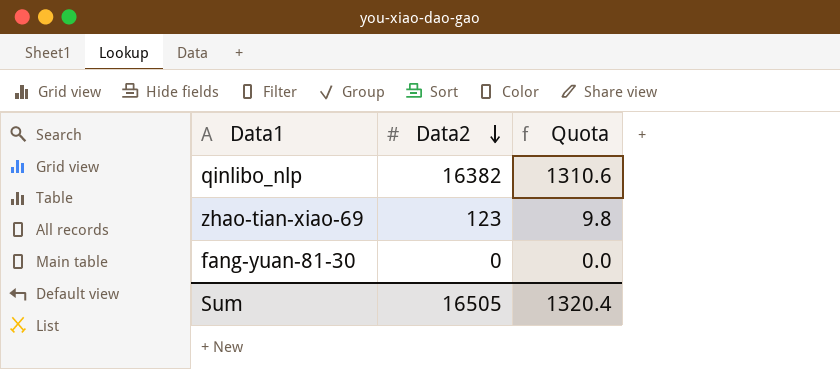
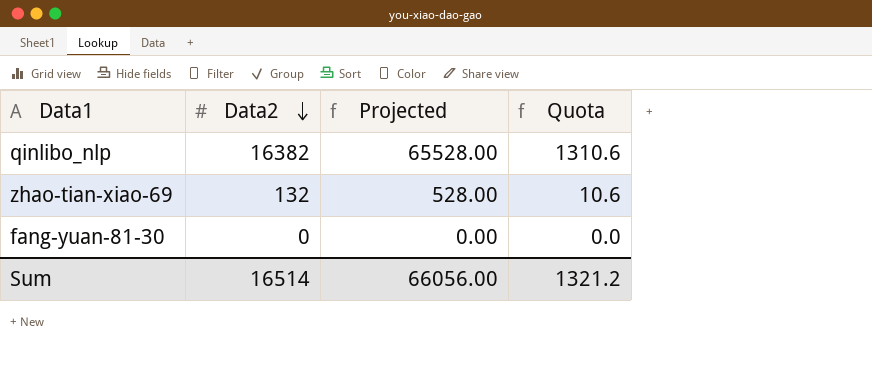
column Projected | formula: none -> [Data2] * 4
zhao-tian-xiao-69 | Data2: 123 -> 132
zhao-tian-xiao-69 | Quota: 9.8 -> 10.6
Sum | Data2: 16505 -> 16514
Sum | Quota: 1320.4 -> 1321.2

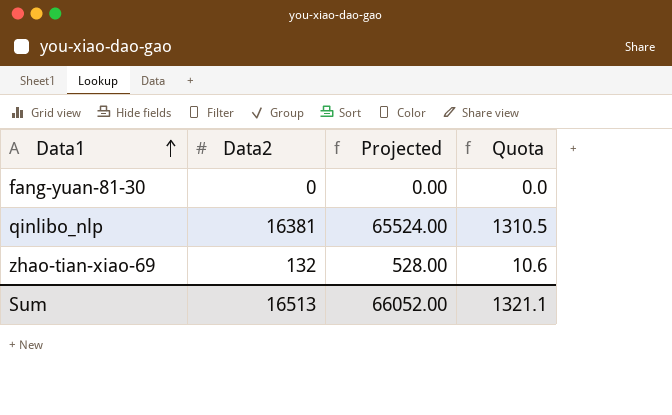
row order: Data2 descending -> Data1 ascending
qinlibo_nlp | Data2: 16382 -> 16381
qinlibo_nlp | Projected: 65528.00 -> 65524.00
qinlibo_nlp | Quota: 1310.6 -> 1310.5
Sum | Data2: 16514 -> 16513
Sum | Projected: 66056.00 -> 66052.00
Sum | Quota: 1321.2 -> 1321.1

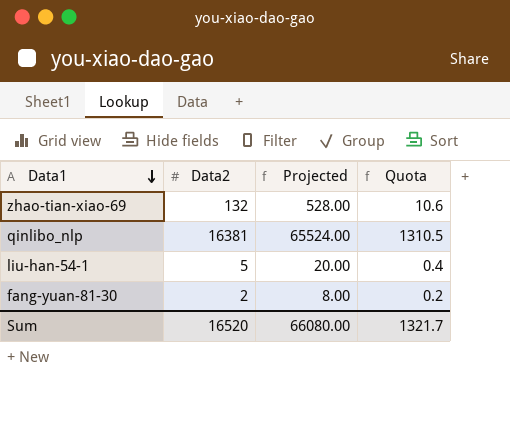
row order: Data1 ascending -> Data1 descending
row liu-han-54-1: none -> 5 | 20.00 | 0.4
fang-yuan-81-30 | Data2: 0 -> 2
fang-yuan-81-30 | Projected: 0.00 -> 8.00
fang-yuan-81-30 | Quota: 0.0 -> 0.2
Sum | Data2: 16513 -> 16520
Sum | Projected: 66052.00 -> 66080.00
Sum | Quota: 1321.1 -> 1321.7

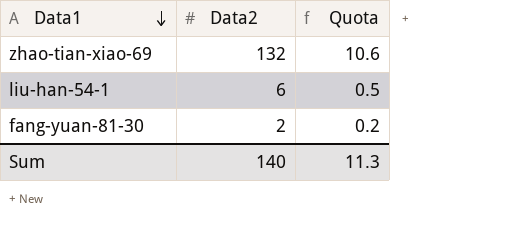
column Projected | formula: [Data2] * 4 -> none
row qinlibo_nlp: 16381 | 65524.00 | 1310.5 -> none
liu-han-54-1 | Data2: 5 -> 6
liu-han-54-1 | Quota: 0.4 -> 0.5
Sum | Data2: 16520 -> 140
Sum | Quota: 1321.7 -> 11.3

